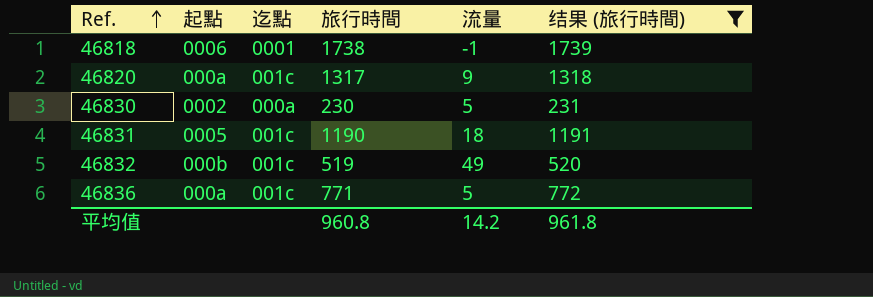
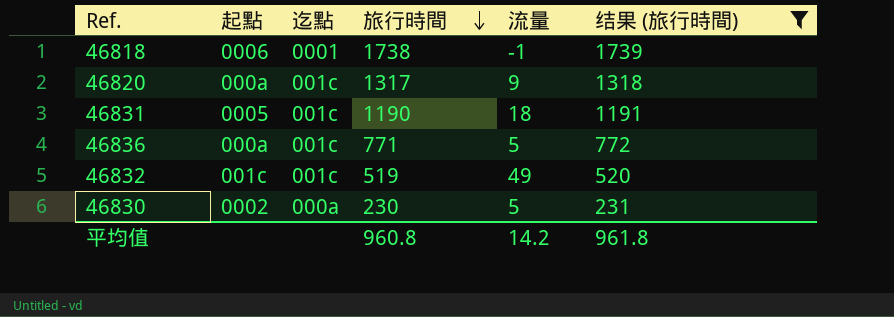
row order: Ref. ascending -> 旅行時間 descending
46832 | 起點: 000b -> 001c

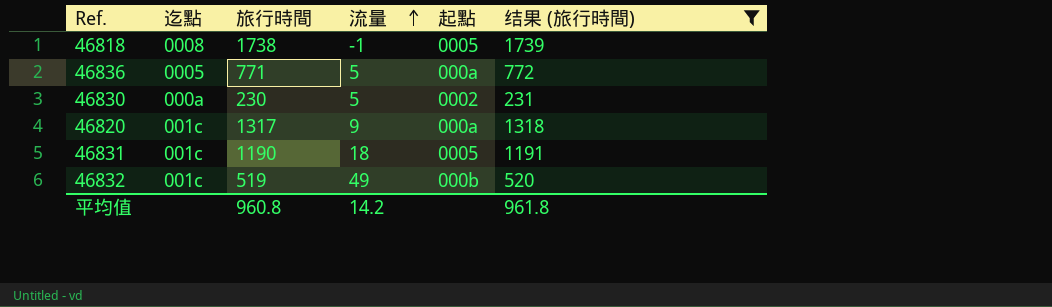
row order: 旅行時間 descending -> 流量 ascending
column 起點 | position: 2 -> 5
46818 | 迄點: 0001 -> 0008
46818 | 起點: 0006 -> 0005
46836 | 迄點: 001c -> 0005
46832 | 起點: 001c -> 000b

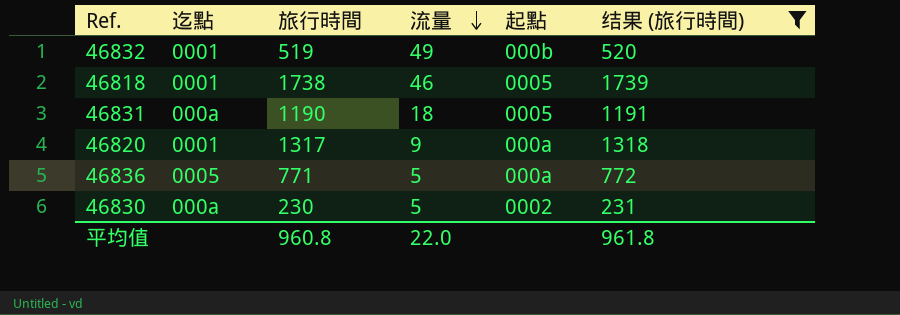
row order: 流量 ascending -> 流量 descending
46832 | 迄點: 001c -> 0001
46818 | 迄點: 0008 -> 0001
46818 | 流量: -1 -> 46
46831 | 迄點: 001c -> 000a
46820 | 迄點: 001c -> 0001
平均值 | 流量: 14.2 -> 22.0

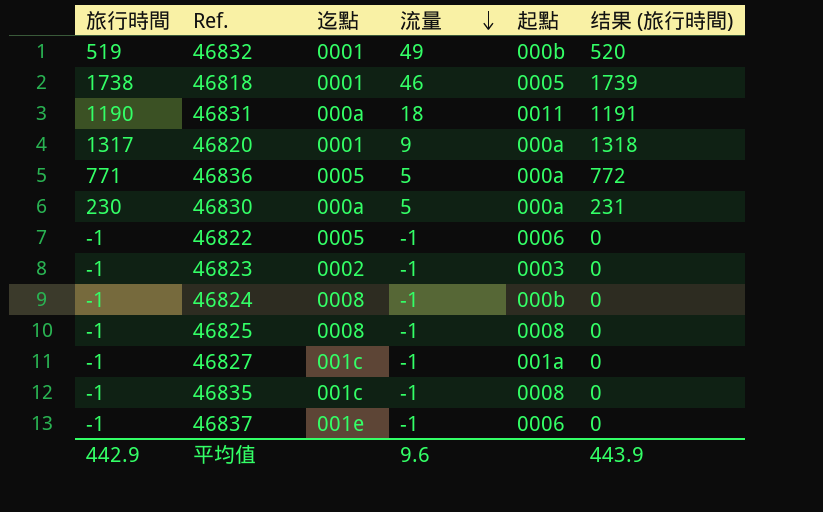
filter: 结果 (旅行時間) != 0 -> none
column 旅行時間 | position: 3 -> 1
46831 | 起點: 0005 -> 0011
46830 | 起點: 0002 -> 000a
平均值 | 旅行時間: 960.8 -> 442.9
平均值 | 流量: 22.0 -> 9.6
平均值 | 结果 (旅行時間): 961.8 -> 443.9

